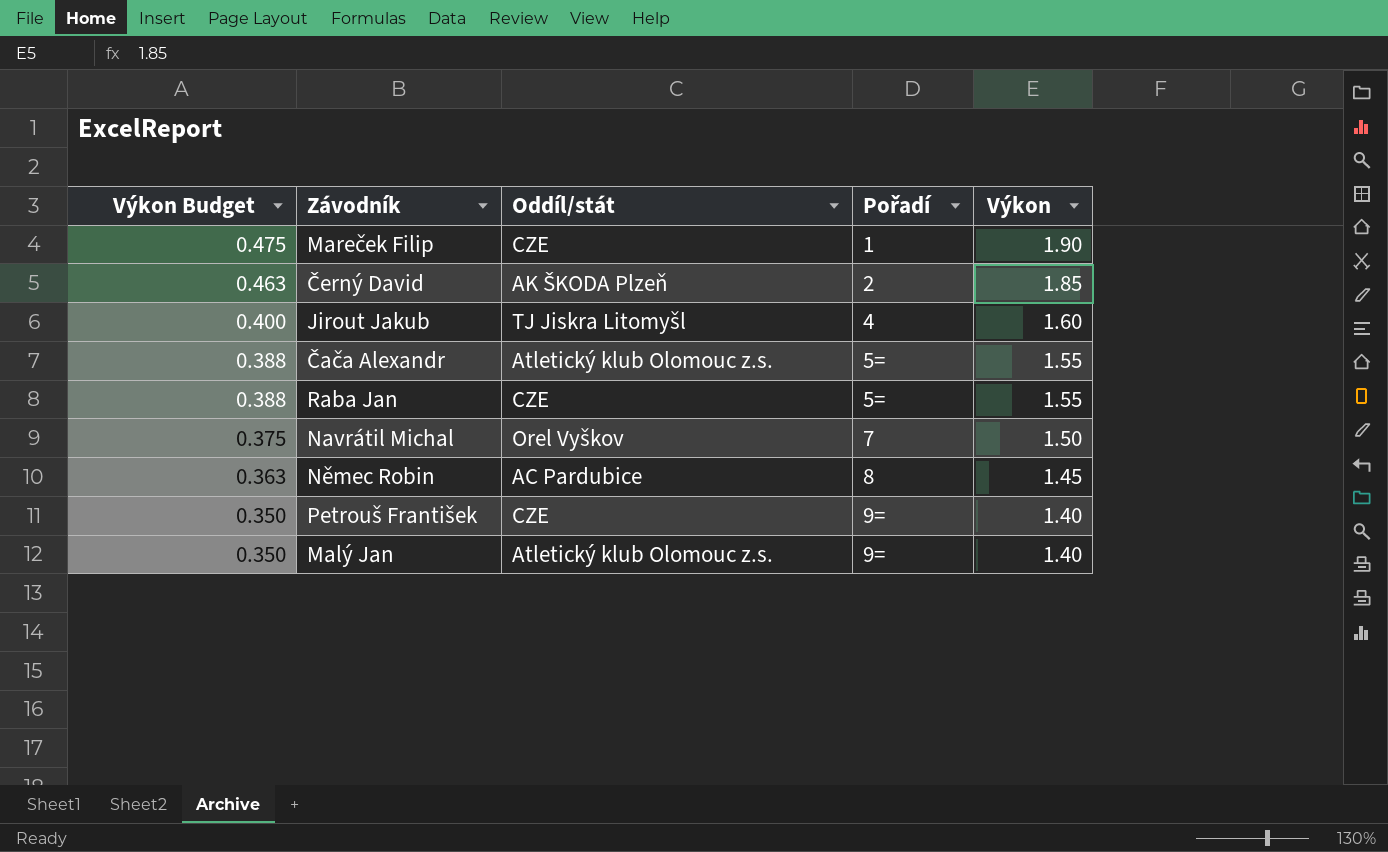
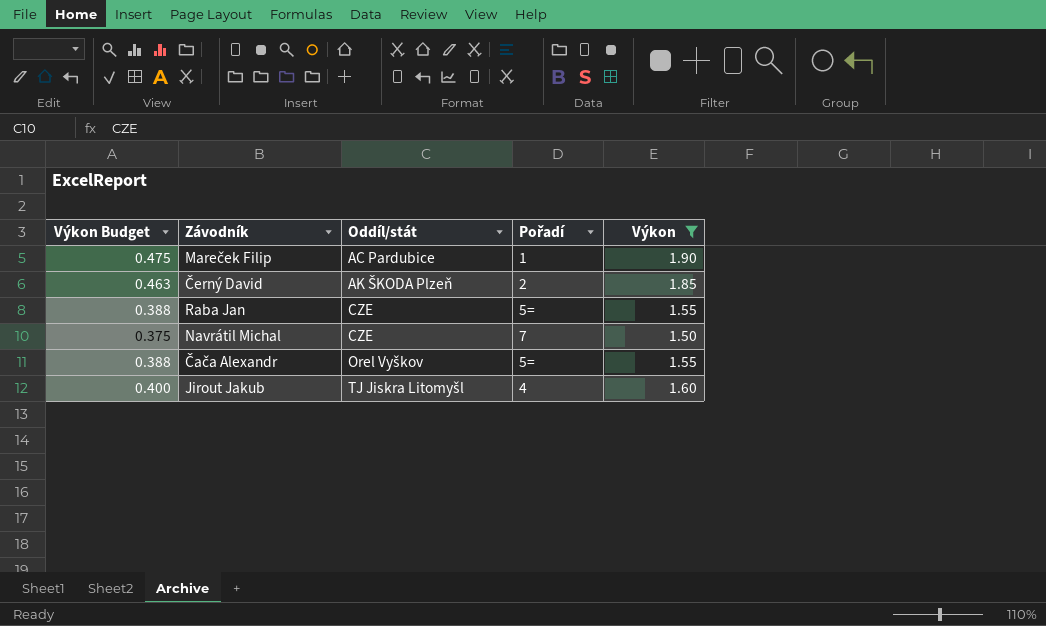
filter: none -> Výkon >= 1.50
row order: Výkon Budget descending -> Oddíl/stát ascending
Mareček Filip | Oddíl/stát: CZE -> AC Pardubice
Navrátil Michal | Oddíl/stát: Orel Vyškov -> CZE
Čača Alexandr | Oddíl/stát: Atletický klub Olomouc z.s. -> Orel Vyškov

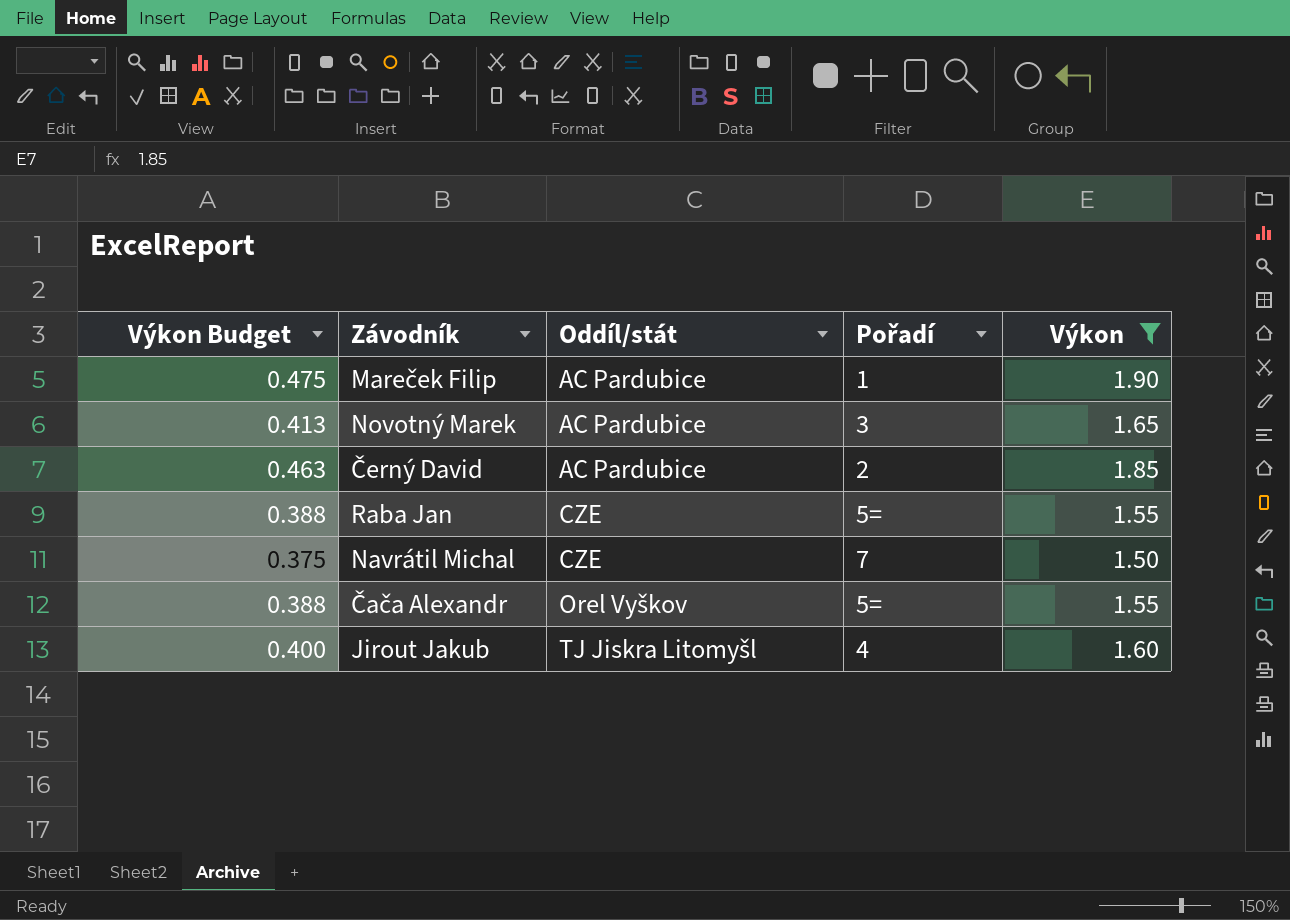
row Novotný Marek: none -> 0.413 | AC Pardubice | 3 | 1.65
Černý David | Oddíl/stát: AK ŠKODA Plzeň -> AC Pardubice

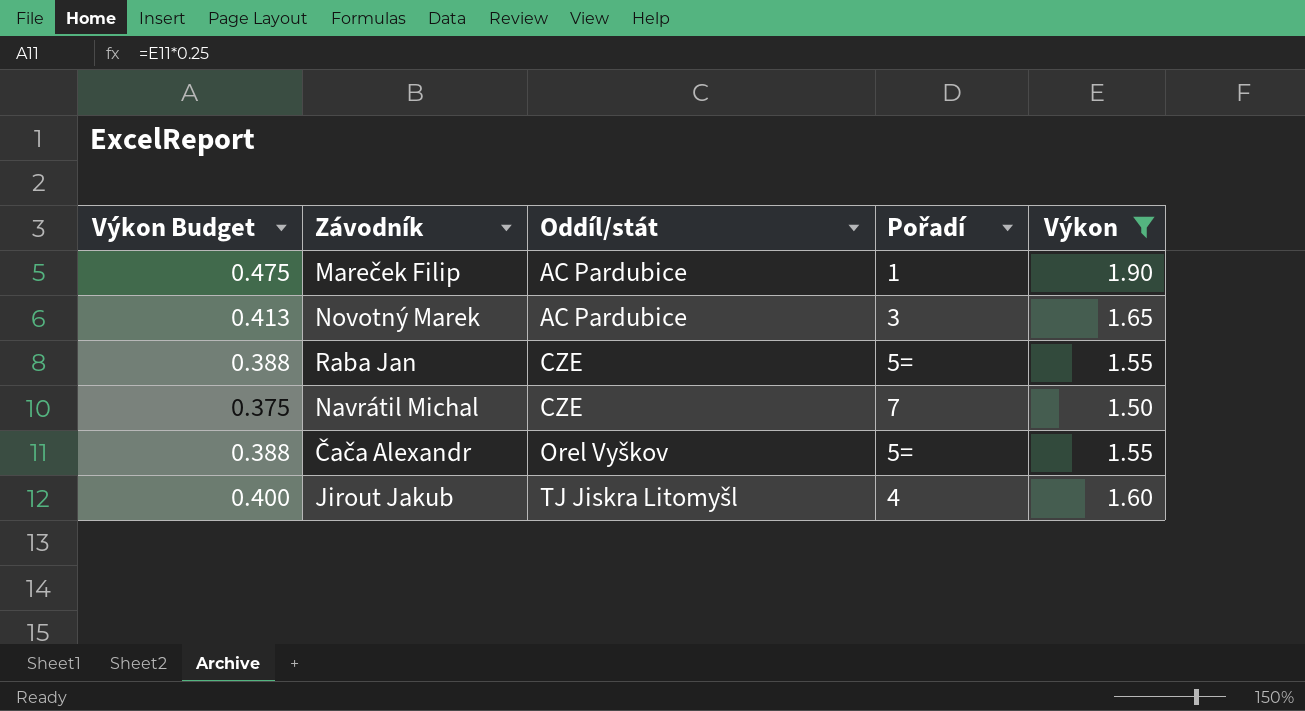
row Černý David: 0.463 | AC Pardubice | 2 | 1.85 -> none

